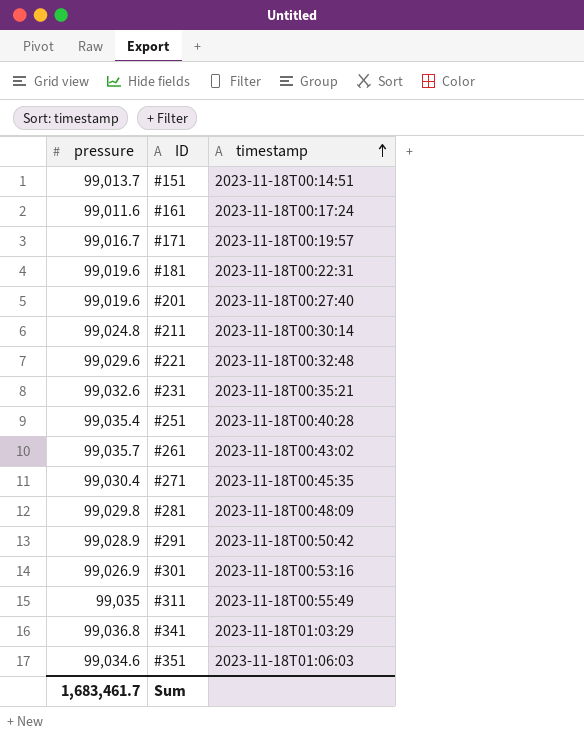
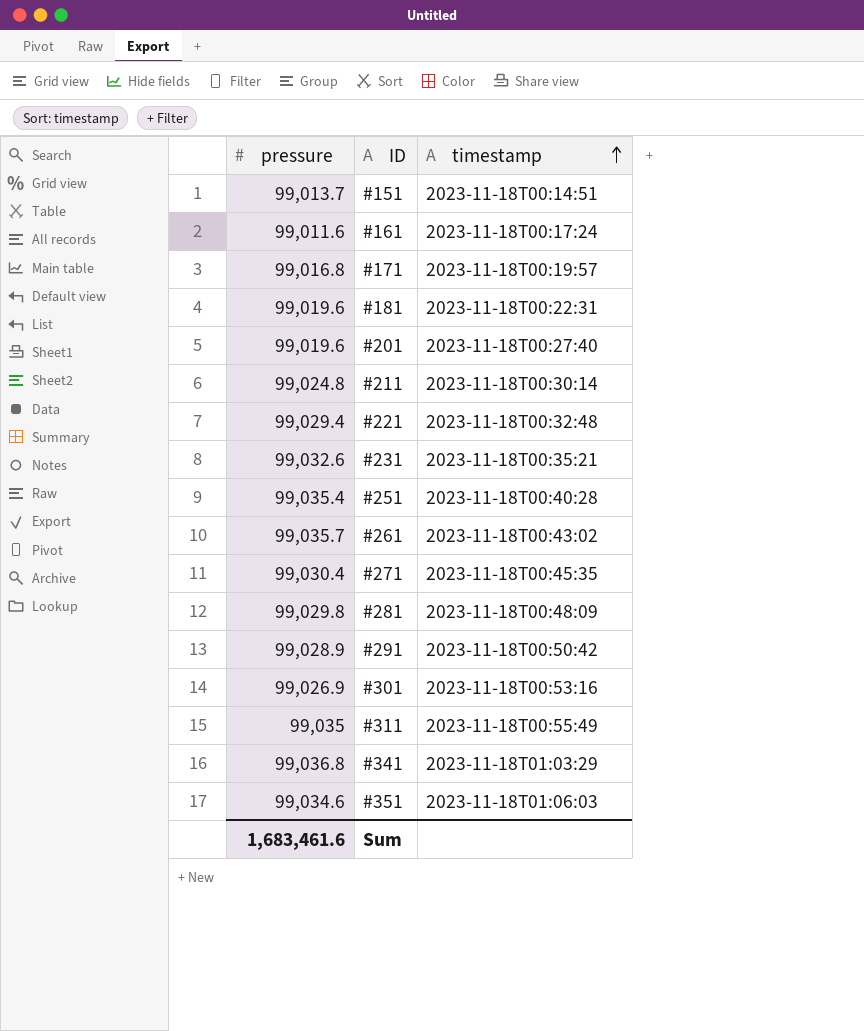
#171 | pressure: 99,016.7 -> 99,016.8
#221 | pressure: 99,029.6 -> 99,029.4
Sum | pressure: 1,683,461.7 -> 1,683,461.6

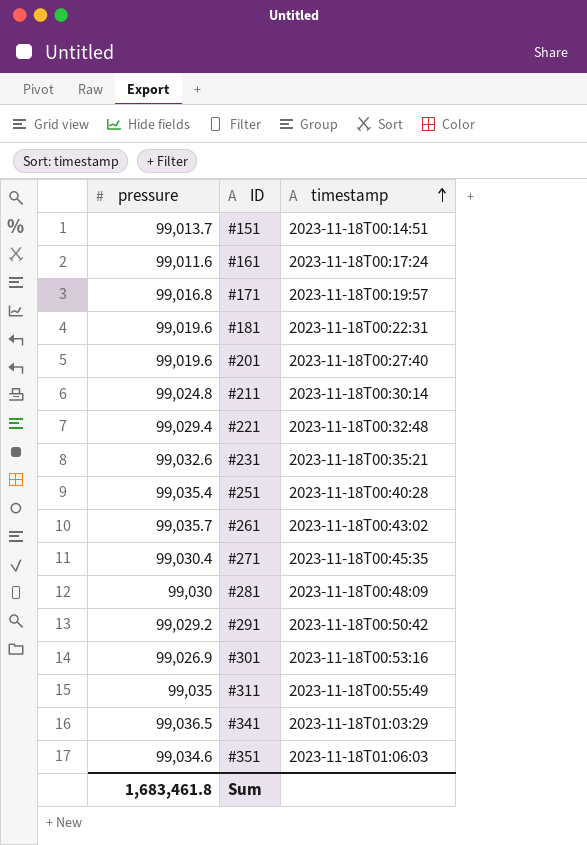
#281 | pressure: 99,029.8 -> 99,030
#291 | pressure: 99,028.9 -> 99,029.2
#341 | pressure: 99,036.8 -> 99,036.5
Sum | pressure: 1,683,461.6 -> 1,683,461.8

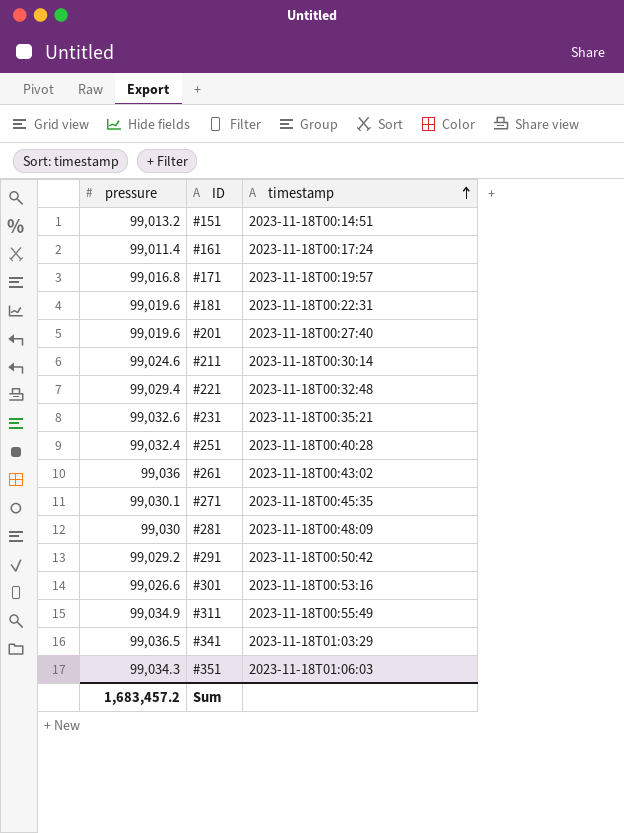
#151 | pressure: 99,013.7 -> 99,013.2
#161 | pressure: 99,011.6 -> 99,011.4
#211 | pressure: 99,024.8 -> 99,024.6
#251 | pressure: 99,035.4 -> 99,032.4
#261 | pressure: 99,035.7 -> 99,036
#271 | pressure: 99,030.4 -> 99,030.1
#301 | pressure: 99,026.9 -> 99,026.6
#311 | pressure: 99,035 -> 99,034.9
#351 | pressure: 99,034.6 -> 99,034.3
Sum | pressure: 1,683,461.8 -> 1,683,457.2

